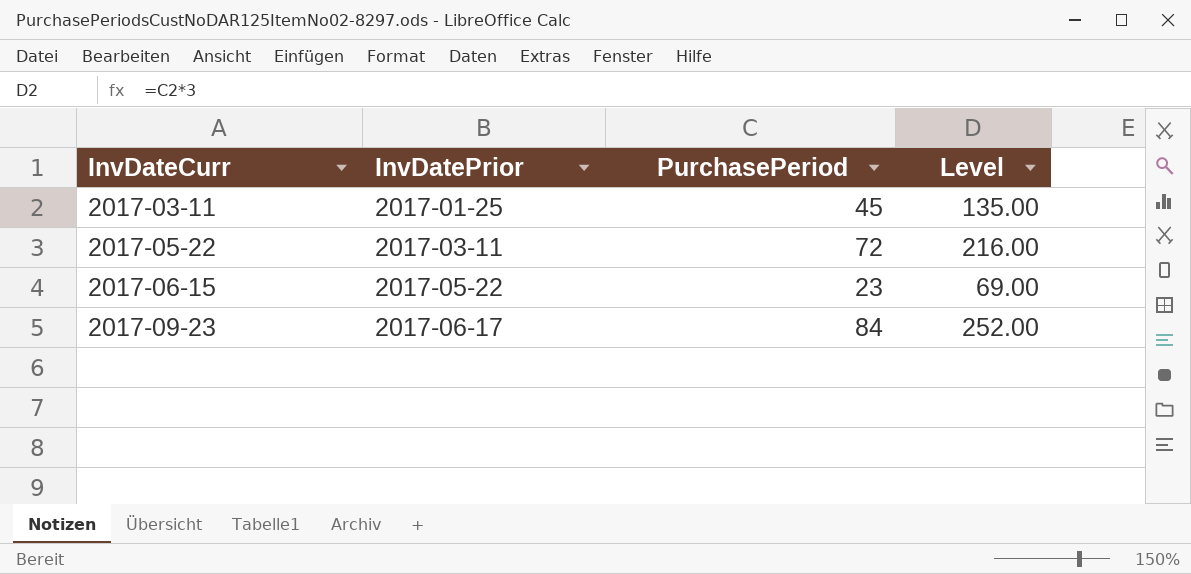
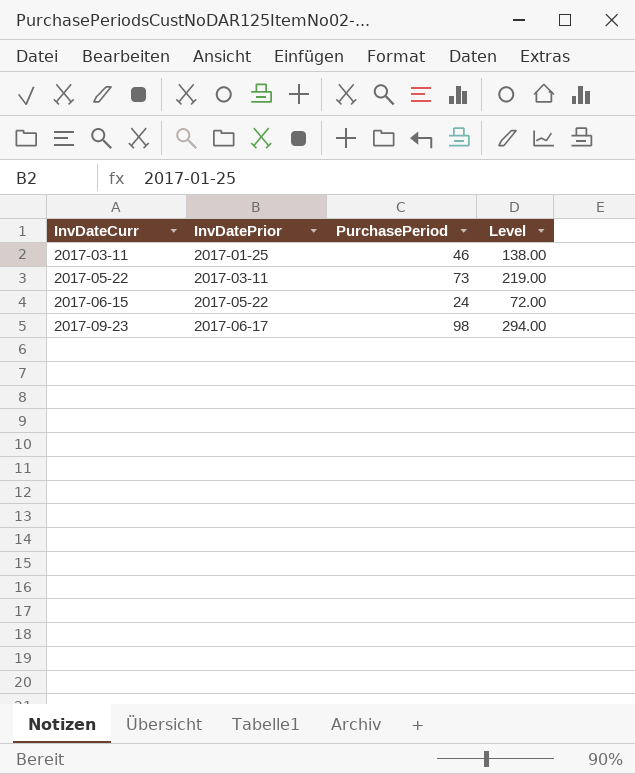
2017-03-11 | PurchasePeriod: 45 -> 46
2017-03-11 | Level: 135.00 -> 138.00
2017-05-22 | PurchasePeriod: 72 -> 73
2017-05-22 | Level: 216.00 -> 219.00
2017-06-15 | PurchasePeriod: 23 -> 24
2017-06-15 | Level: 69.00 -> 72.00
2017-09-23 | PurchasePeriod: 84 -> 98
2017-09-23 | Level: 252.00 -> 294.00

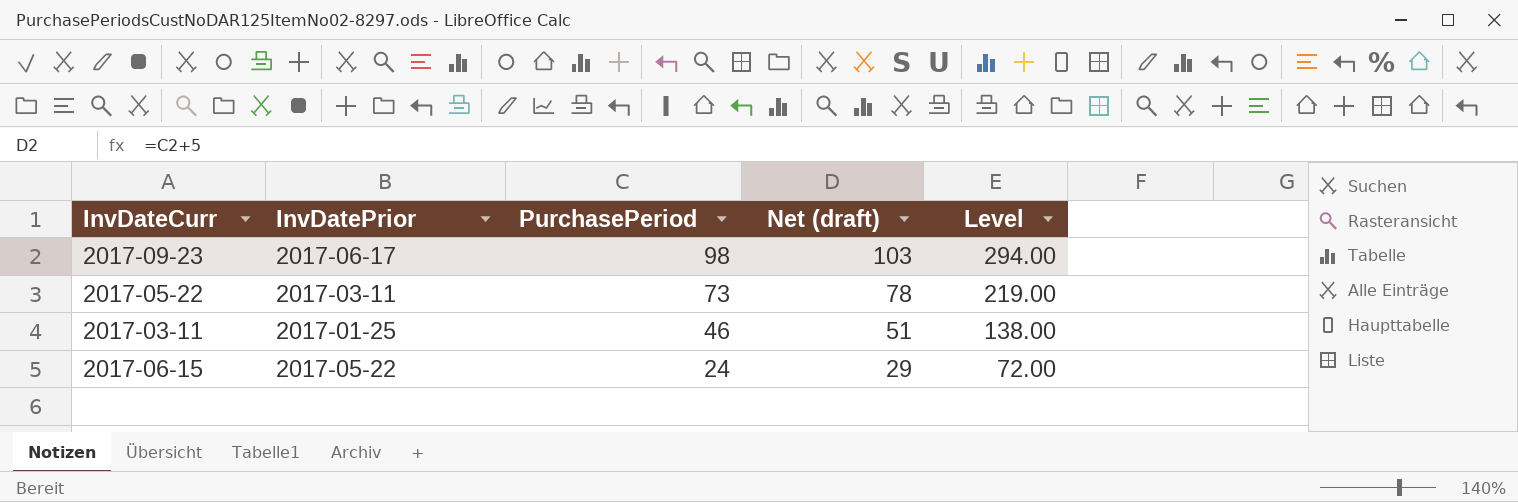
row order: InvDateCurr ascending -> PurchasePeriod descending
column Net (draft) | formula: none -> [PurchasePeriod] + 5

